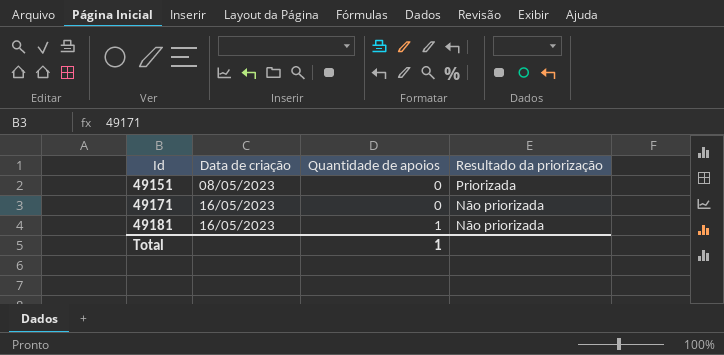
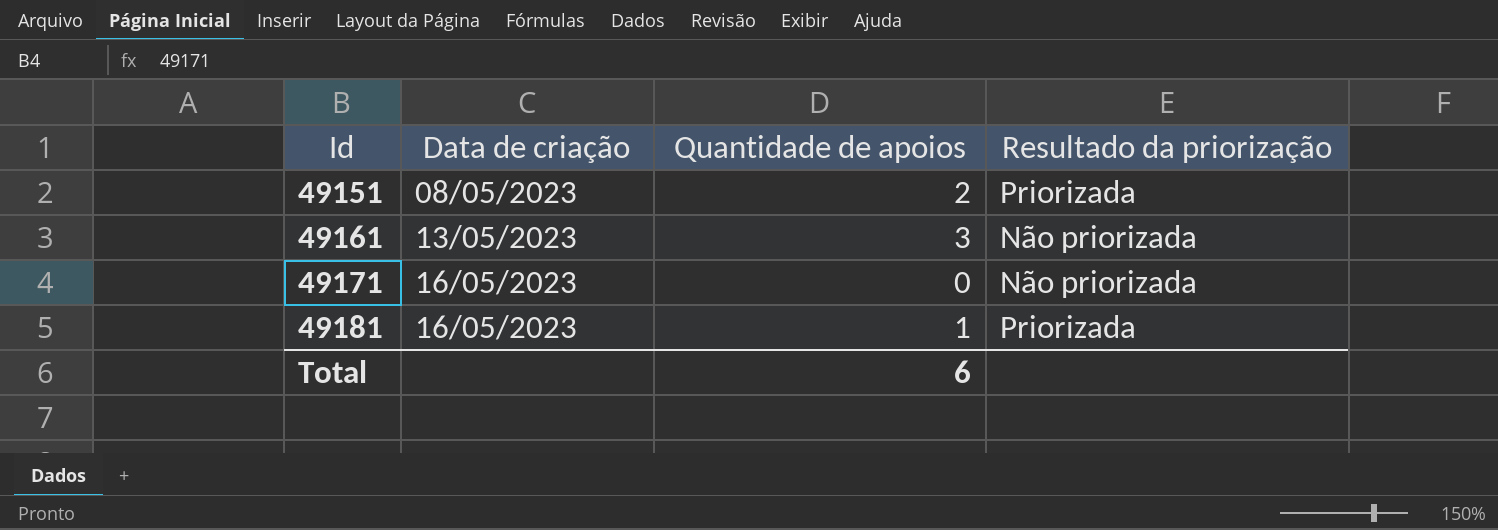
49151 | Quantidade de apoios: 0 -> 2
row 49161: none -> 13/05/2023 | 3 | Não priorizada
49181 | Resultado da priorização: Não priorizada -> Priorizada
Total | Quantidade de apoios: 1 -> 6

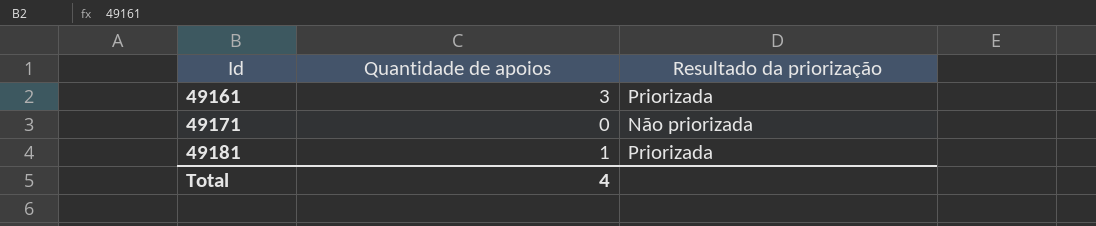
column Data de criação | position: 2 -> none
row 49151: 08/05/2023 | 2 | Priorizada -> none
49161 | Resultado da priorização: Não priorizada -> Priorizada
Total | Quantidade de apoios: 6 -> 4

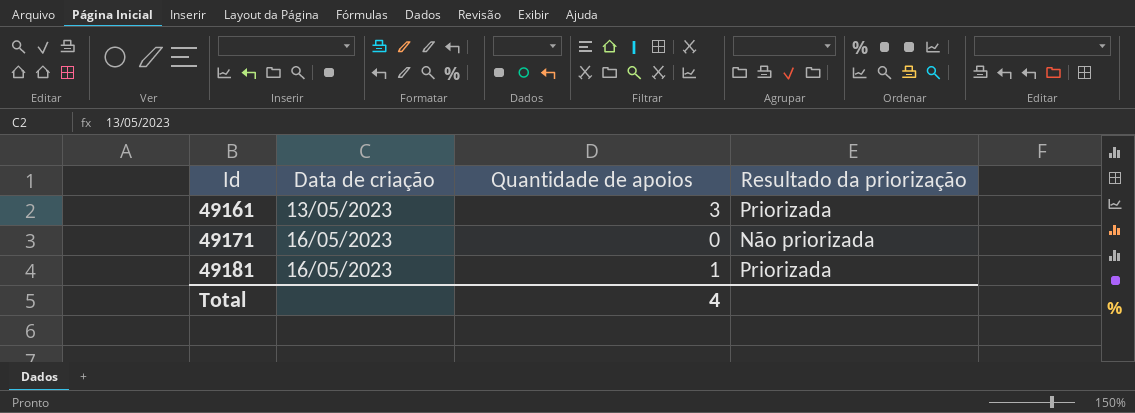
column Data de criação | position: none -> 2

